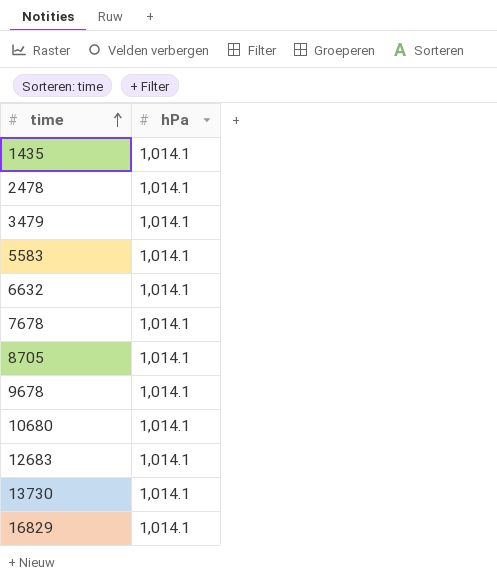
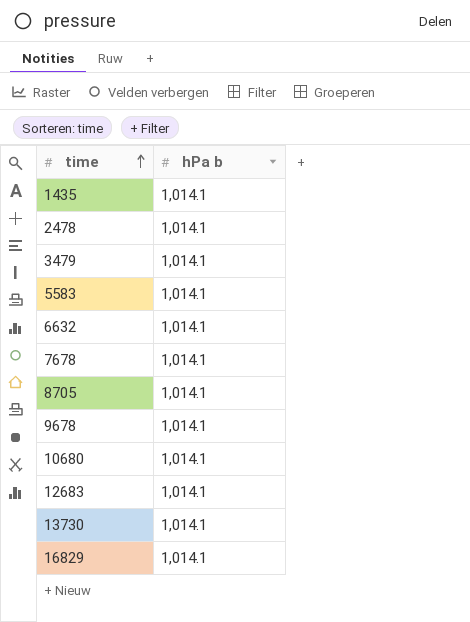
column name: hPa -> hPa b

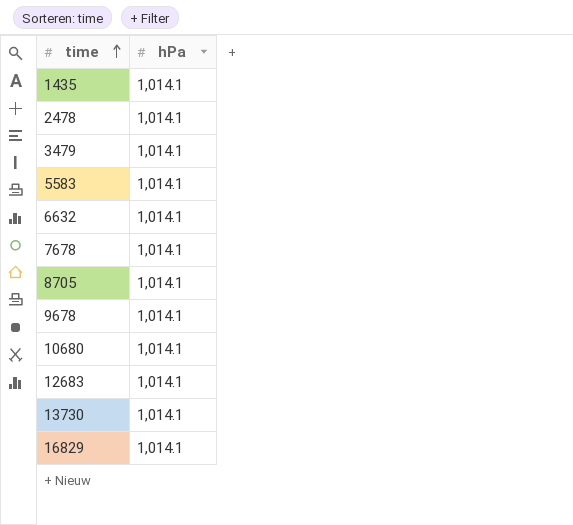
column name: hPa b -> hPa

